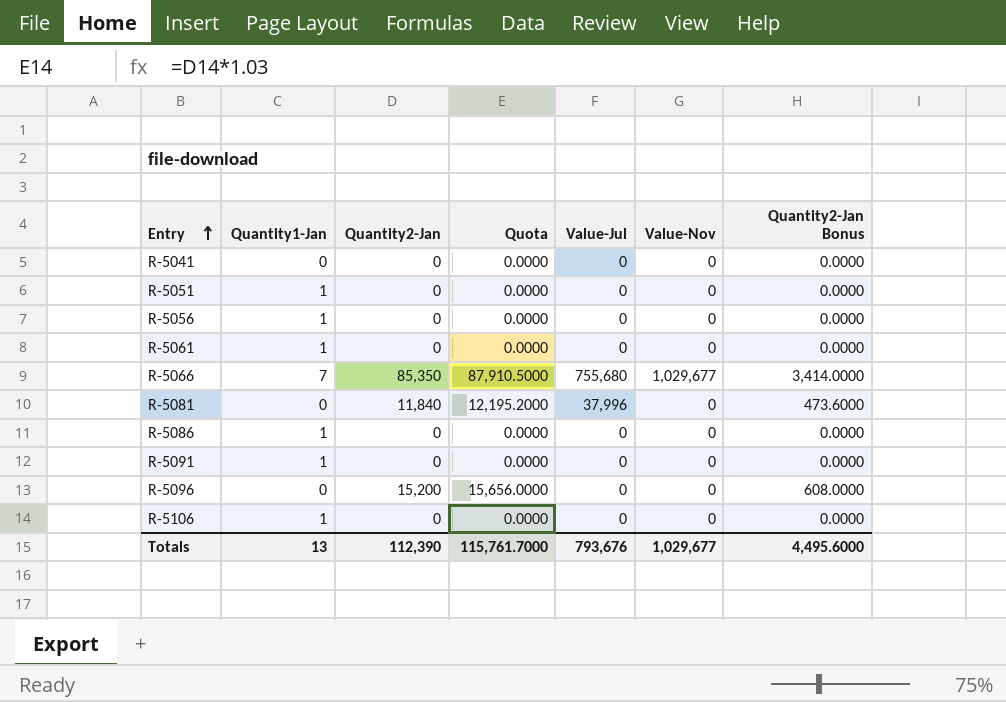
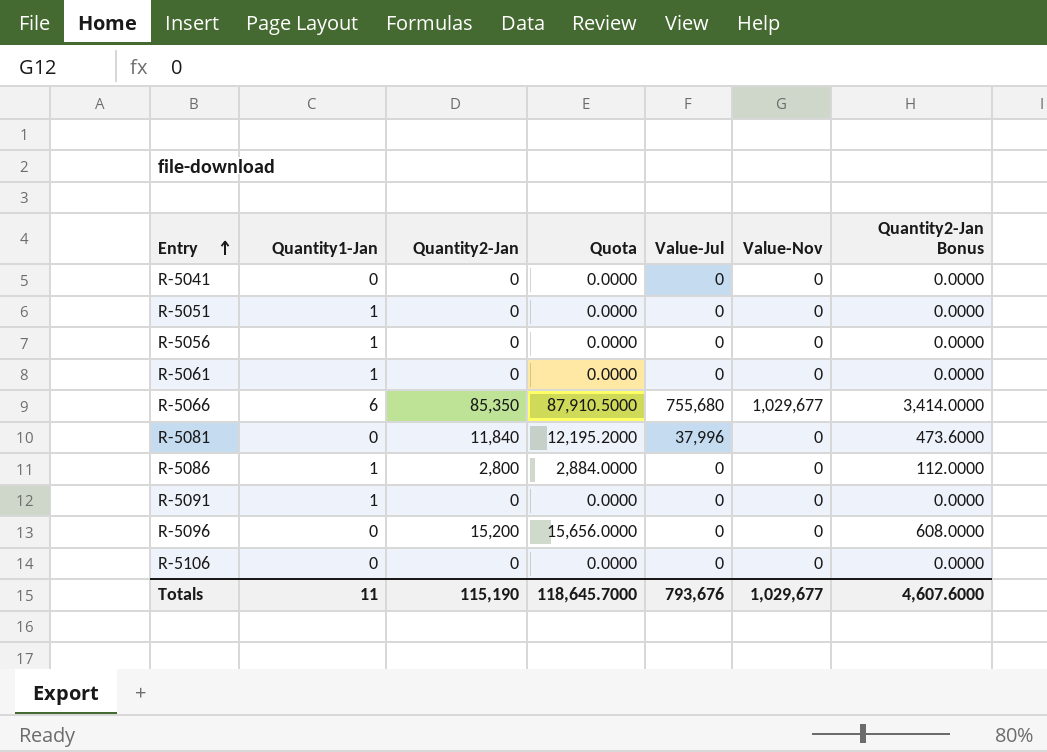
R-5066 | Quantity1-Jan: 7 -> 6
R-5086 | Quantity2-Jan: 0 -> 2,800
R-5086 | Quota: 0.0000 -> 2,884.0000
R-5086 | Quantity2-Jan Bonus: 0.0000 -> 112.0000
R-5106 | Quantity1-Jan: 1 -> 0
Totals | Quantity1-Jan: 13 -> 11
Totals | Quantity2-Jan: 112,390 -> 115,190
Totals | Quota: 115,761.7000 -> 118,645.7000
Totals | Quantity2-Jan Bonus: 4,495.6000 -> 4,607.6000

